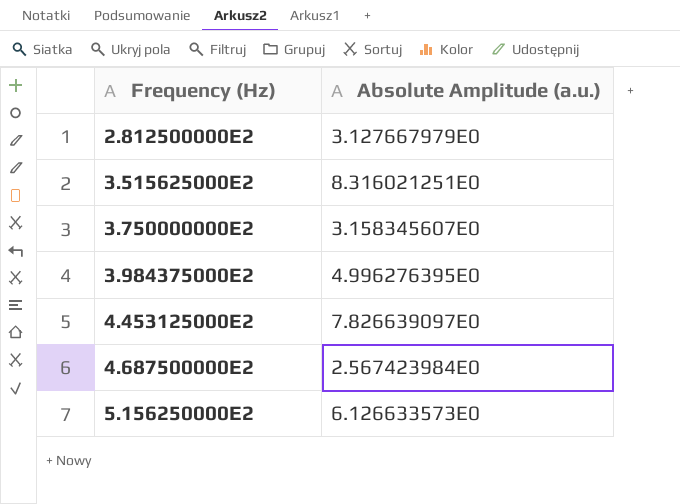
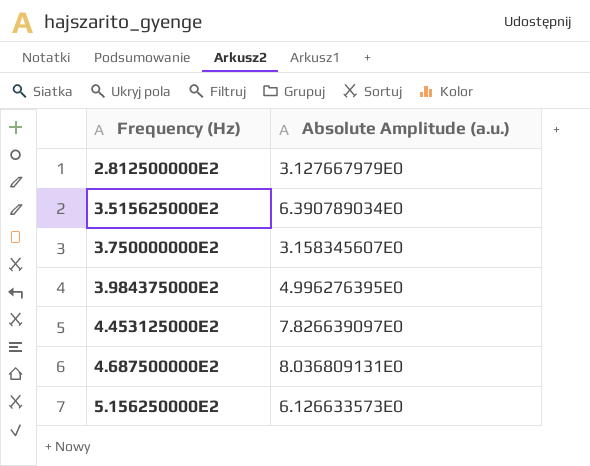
3.515625000E2 | Absolute Amplitude (a.u.): 8.316021251E0 -> 6.390789034E0
4.687500000E2 | Absolute Amplitude (a.u.): 2.567423984E0 -> 8.036809131E0

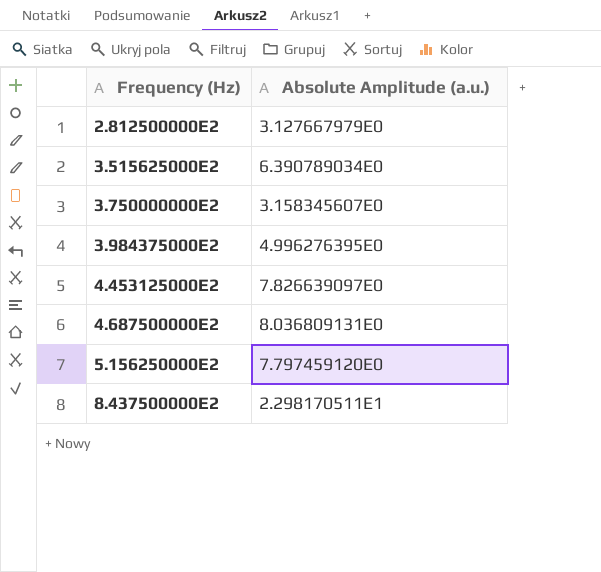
5.156250000E2 | Absolute Amplitude (a.u.): 6.126633573E0 -> 7.797459120E0
row 8.437500000E2: none -> 2.298170511E1

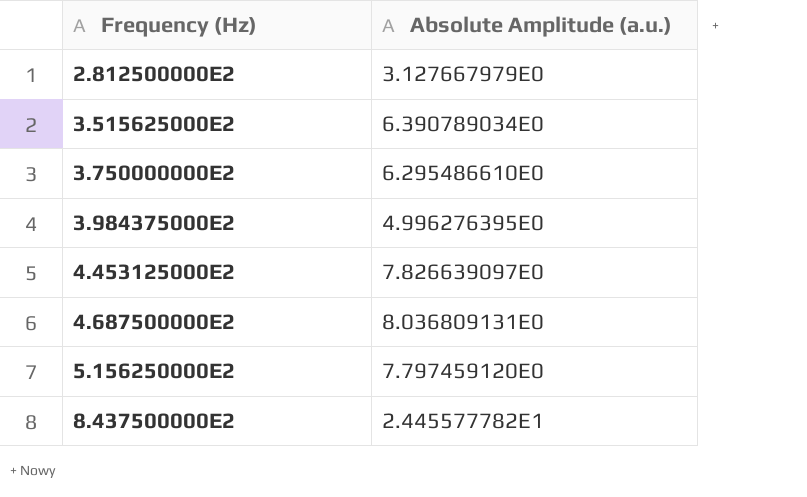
3.750000000E2 | Absolute Amplitude (a.u.): 3.158345607E0 -> 6.295486610E0
8.437500000E2 | Absolute Amplitude (a.u.): 2.298170511E1 -> 2.445577782E1

